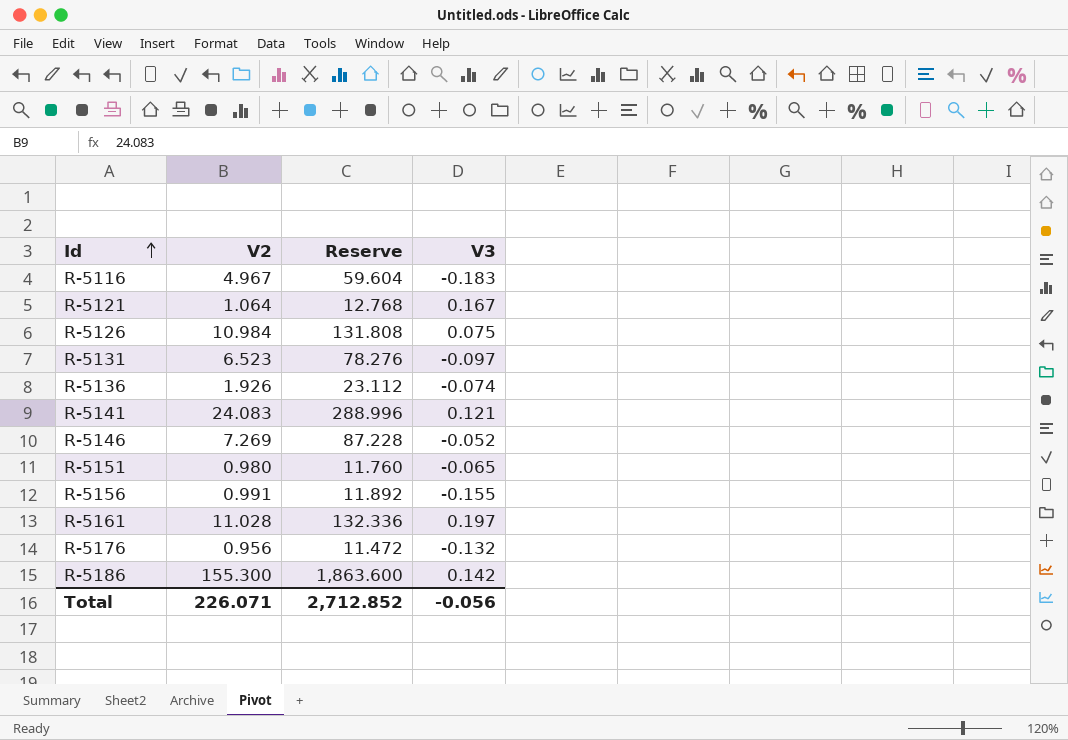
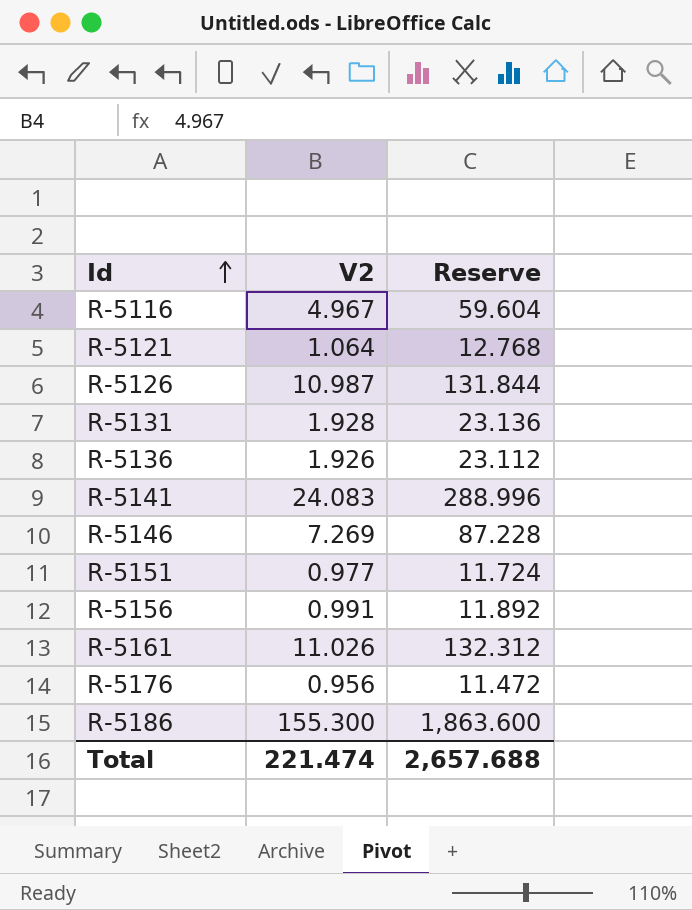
column V3 | position: 4 -> none
R-5126 | V2: 10.984 -> 10.987
R-5126 | Reserve: 131.808 -> 131.844
R-5131 | V2: 6.523 -> 1.928
R-5131 | Reserve: 78.276 -> 23.136
R-5151 | V2: 0.980 -> 0.977
R-5151 | Reserve: 11.760 -> 11.724
R-5161 | V2: 11.028 -> 11.026
R-5161 | Reserve: 132.336 -> 132.312
Total | V2: 226.071 -> 221.474
Total | Reserve: 2,712.852 -> 2,657.688

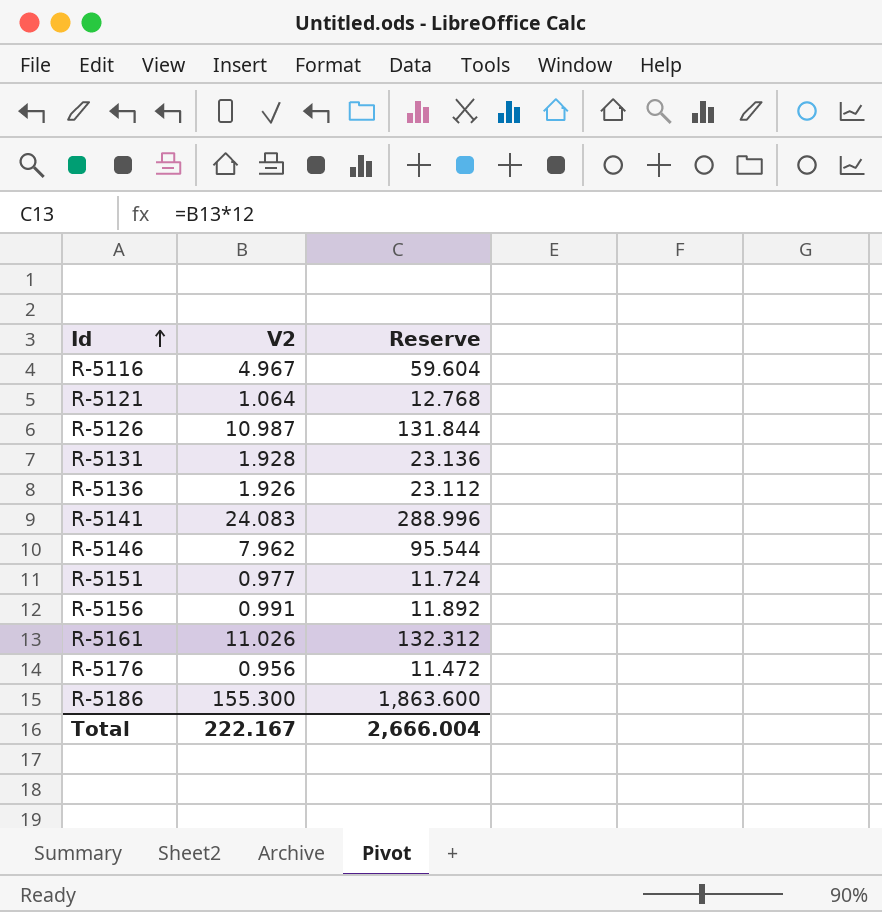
R-5146 | V2: 7.269 -> 7.962
R-5146 | Reserve: 87.228 -> 95.544
Total | V2: 221.474 -> 222.167
Total | Reserve: 2,657.688 -> 2,666.004

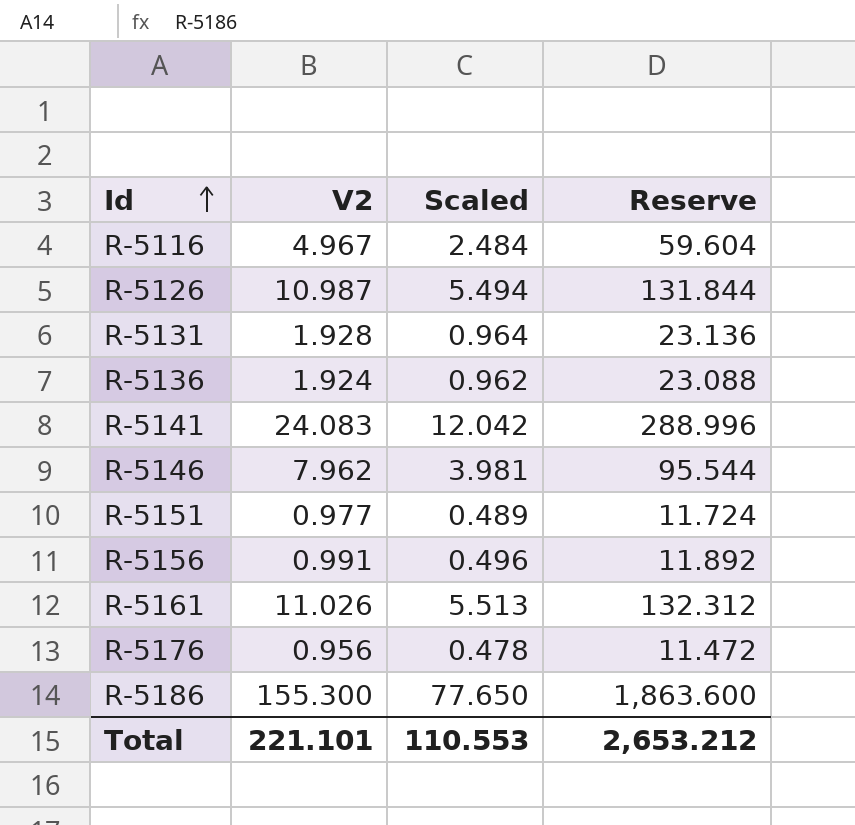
column Scaled | formula: none -> [V2] * 0.5
row R-5121: 1.064 | 12.768 -> none
R-5136 | V2: 1.926 -> 1.924
R-5136 | Reserve: 23.112 -> 23.088
Total | V2: 222.167 -> 221.101
Total | Reserve: 2,666.004 -> 2,653.212

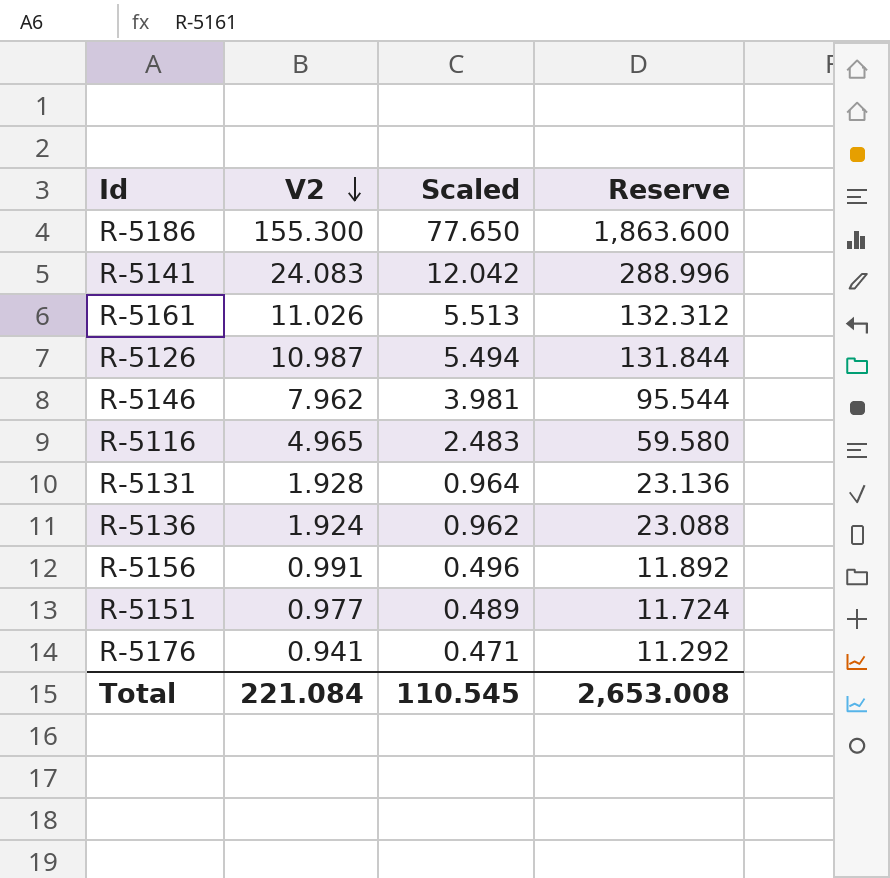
row order: Id ascending -> V2 descending
R-5116 | V2: 4.967 -> 4.965
R-5116 | Scaled: 2.484 -> 2.483
R-5116 | Reserve: 59.604 -> 59.580
R-5176 | V2: 0.956 -> 0.941
R-5176 | Scaled: 0.478 -> 0.471
R-5176 | Reserve: 11.472 -> 11.292
Total | V2: 221.101 -> 221.084
Total | Scaled: 110.553 -> 110.545
Total | Reserve: 2,653.212 -> 2,653.008

